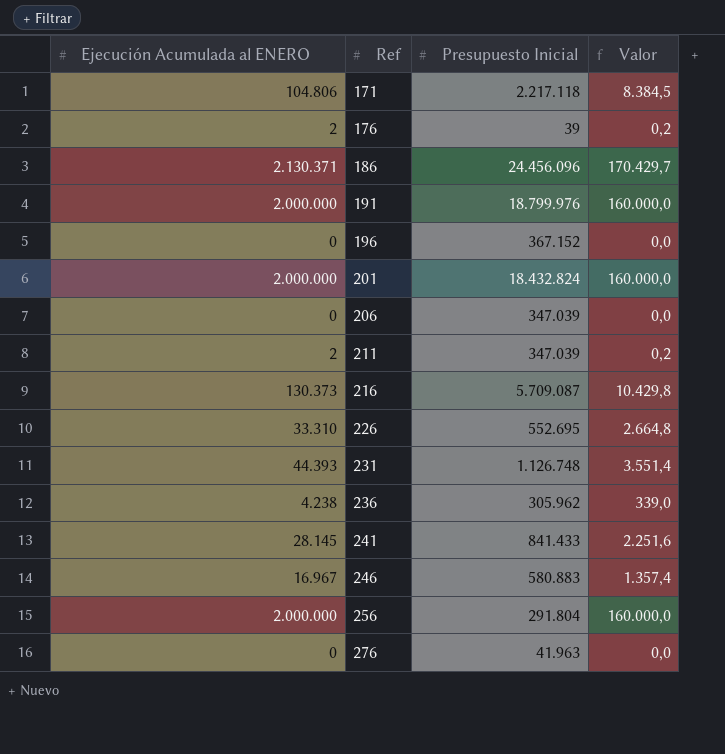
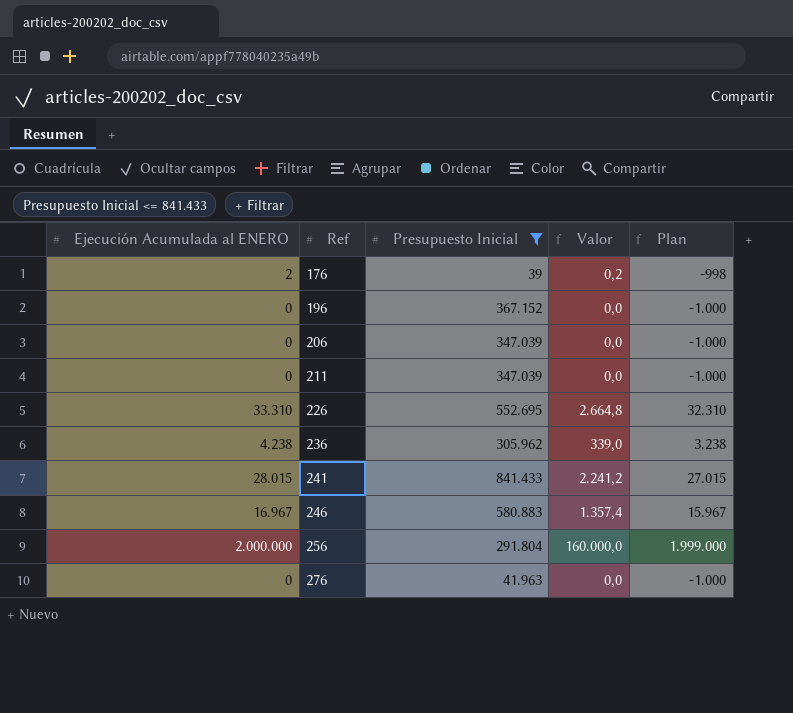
filter: none -> Presupuesto Inicial <= 841.433
column Plan | formula: none -> [Ejecución Acumulada al ENERO] - 1000
211 | Ejecución Acumulada al ENERO: 2 -> 0
211 | Valor: 0,2 -> 0,0
241 | Ejecución Acumulada al ENERO: 28.145 -> 28.015
241 | Valor: 2.251,6 -> 2.241,2

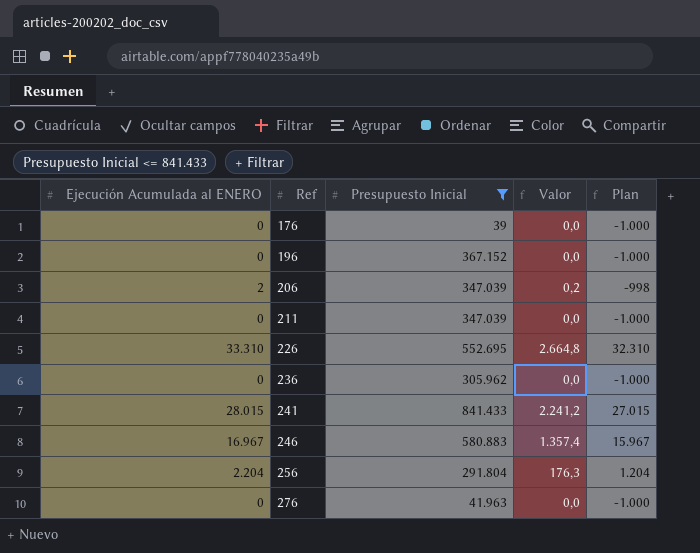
176 | Ejecución Acumulada al ENERO: 2 -> 0
176 | Valor: 0,2 -> 0,0
176 | Plan: -998 -> -1.000
206 | Ejecución Acumulada al ENERO: 0 -> 2
206 | Valor: 0,0 -> 0,2
206 | Plan: -1.000 -> -998
236 | Ejecución Acumulada al ENERO: 4.238 -> 0
236 | Valor: 339,0 -> 0,0
236 | Plan: 3.238 -> -1.000
256 | Ejecución Acumulada al ENERO: 2.000.000 -> 2.204
256 | Valor: 160.000,0 -> 176,3
256 | Plan: 1.999.000 -> 1.204

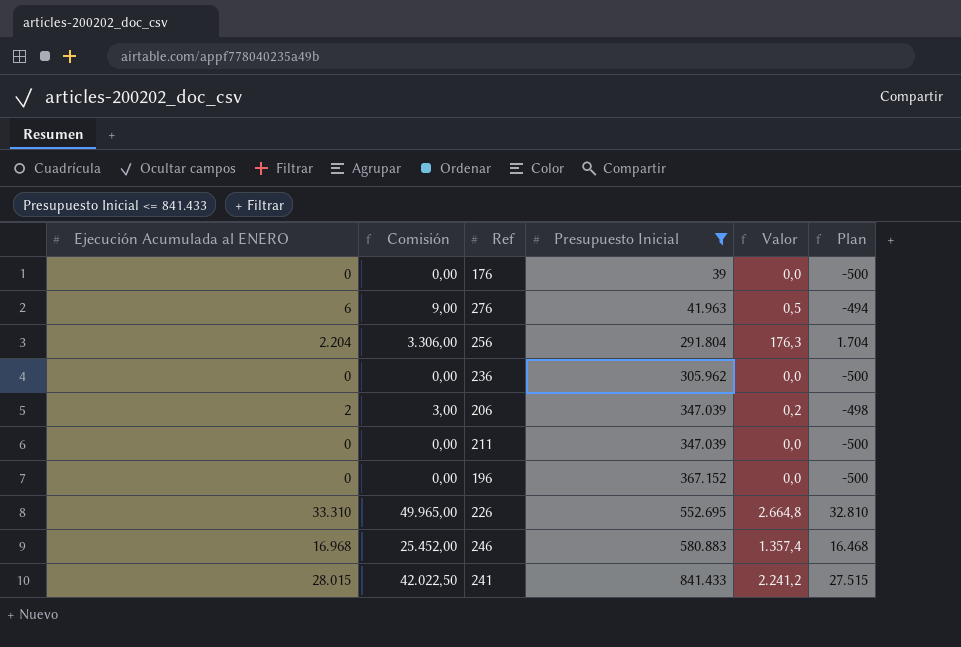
row order: Ref ascending -> Presupuesto Inicial ascending
column Comisión | formula: none -> [Ejecución Acumulada al ENERO] * 1,5
column Plan | formula: [Ejecución Acumulada al ENERO] - 1000 -> [Ejecución Acumulada al ENERO] - 500
276 | Ejecución Acumulada al ENERO: 0 -> 6
276 | Valor: 0,0 -> 0,5
246 | Ejecución Acumulada al ENERO: 16.967 -> 16.968

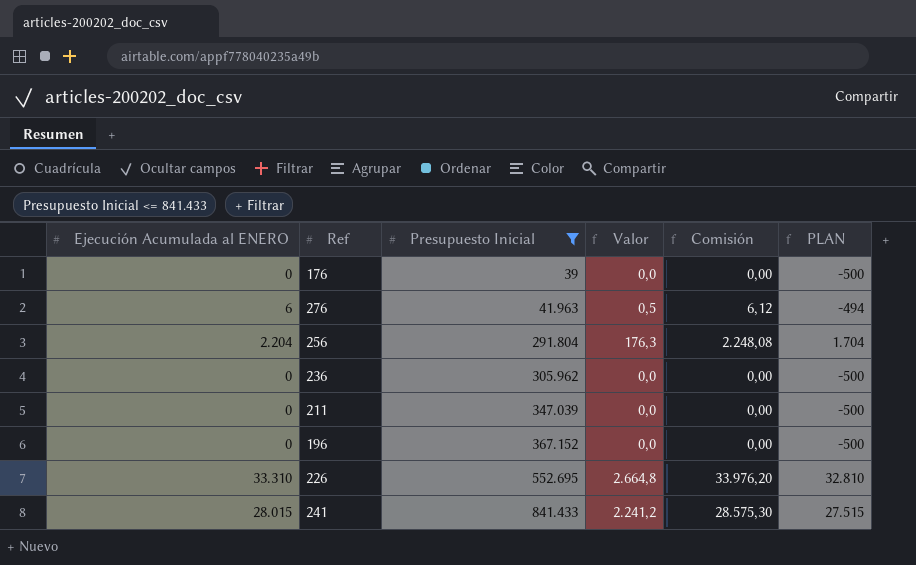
column Comisión | formula: [Ejecución Acumulada al ENERO] * 1,5 -> [Ejecución Acumulada al ENERO] * 1,02
column Comisión | position: 2 -> 5
column name: Plan -> PLAN
row 206: 2 | 3,00 | 347.039 | 0,2 | -498 -> none
row 246: 16.968 | 25.452,00 | 580.883 | 1.357,4 | 16.468 -> none

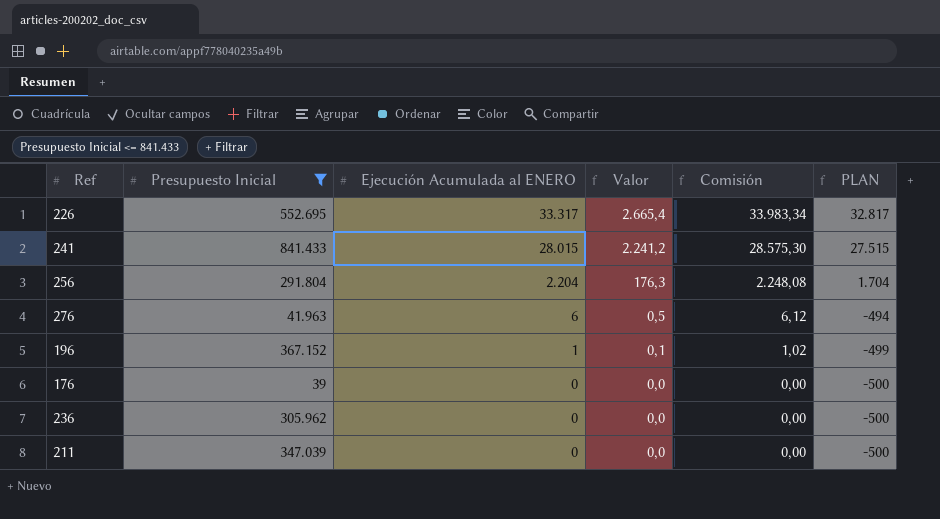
row order: Presupuesto Inicial ascending -> Ejecución Acumulada al ENERO descending
column Ejecución Acumulada al ENERO | position: 1 -> 3
226 | Ejecución Acumulada al ENERO: 33.310 -> 33.317
226 | Valor: 2.664,8 -> 2.665,4
226 | Comisión: 33.976,20 -> 33.983,34
226 | PLAN: 32.810 -> 32.817
196 | Ejecución Acumulada al ENERO: 0 -> 1
196 | Valor: 0,0 -> 0,1
196 | Comisión: 0,00 -> 1,02
196 | PLAN: -500 -> -499

